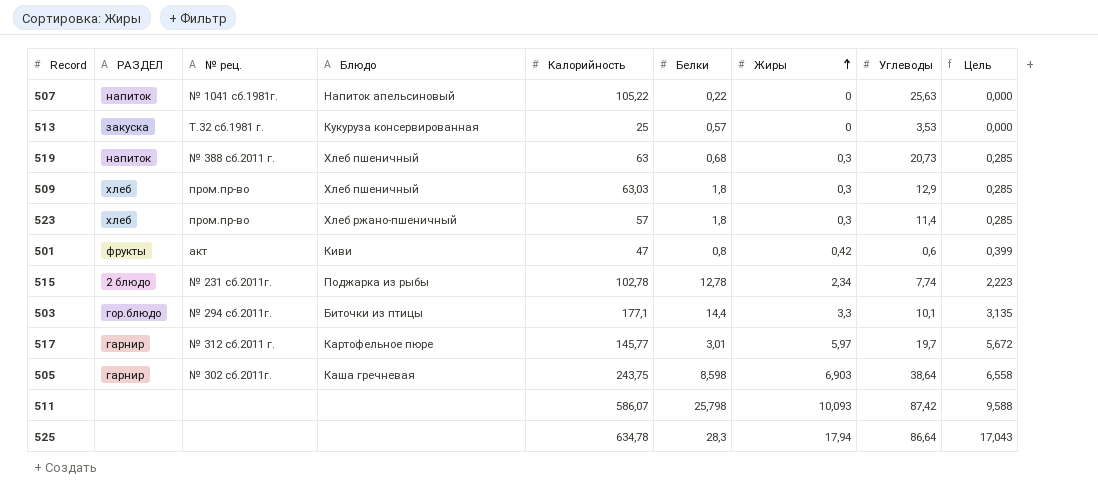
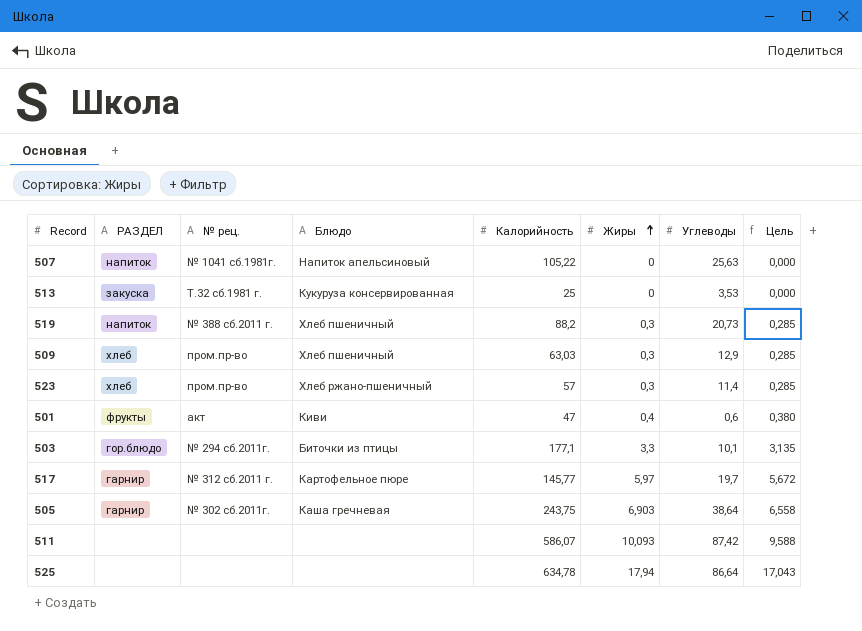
column Белки | position: 6 -> none
row 515: 2 блюдо | № 231 сб.2011г. | Поджарка из рыбы | 102,78 | 12,78 | 2,34 | 7,74 | 2,223 -> none
519 | Калорийность: 63 -> 88,2
501 | Жиры: 0,42 -> 0,4
501 | Цель: 0,399 -> 0,380

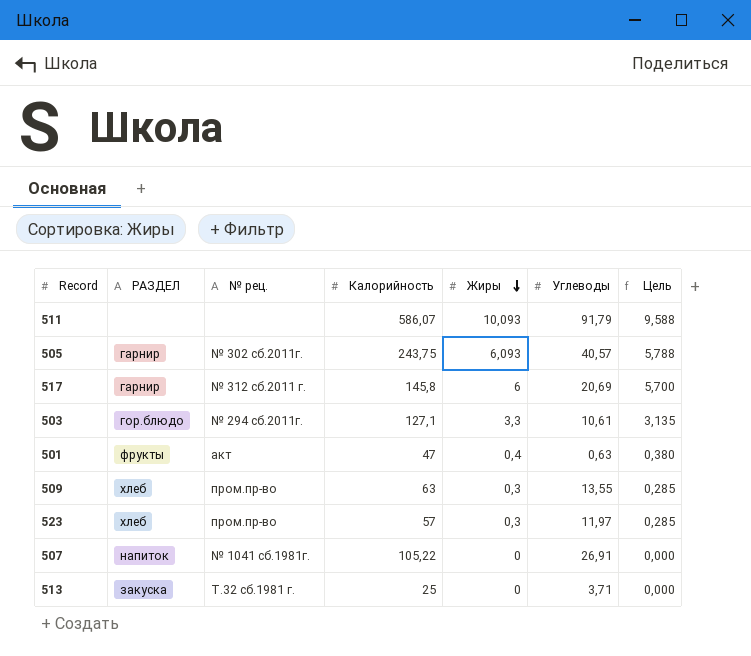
row order: Жиры ascending -> Жиры descending
column Блюдо | position: 4 -> none
row 519: напиток | № 388 сб.2011 г. | Хлеб пшеничный | 88,2 | 0,3 | 20,73 | 0,285 -> none
row 525: none | none | none | 634,78 | 17,94 | 86,64 | 17,043 -> none
511 | Углеводы: 87,42 -> 91,79
505 | Жиры: 6,903 -> 6,093
505 | Углеводы: 38,64 -> 40,57
505 | Цель: 6,558 -> 5,788
517 | Калорийность: 145,77 -> 145,8
517 | Жиры: 5,97 -> 6
517 | Углеводы: 19,7 -> 20,69
517 | Цель: 5,672 -> 5,700
503 | Калорийность: 177,1 -> 127,1
503 | Углеводы: 10,1 -> 10,61
501 | Углеводы: 0,6 -> 0,63
509 | Калорийность: 63,03 -> 63
509 | Углеводы: 12,9 -> 13,55
523 | Углеводы: 11,4 -> 11,97
507 | Углеводы: 25,63 -> 26,91
513 | Углеводы: 3,53 -> 3,71

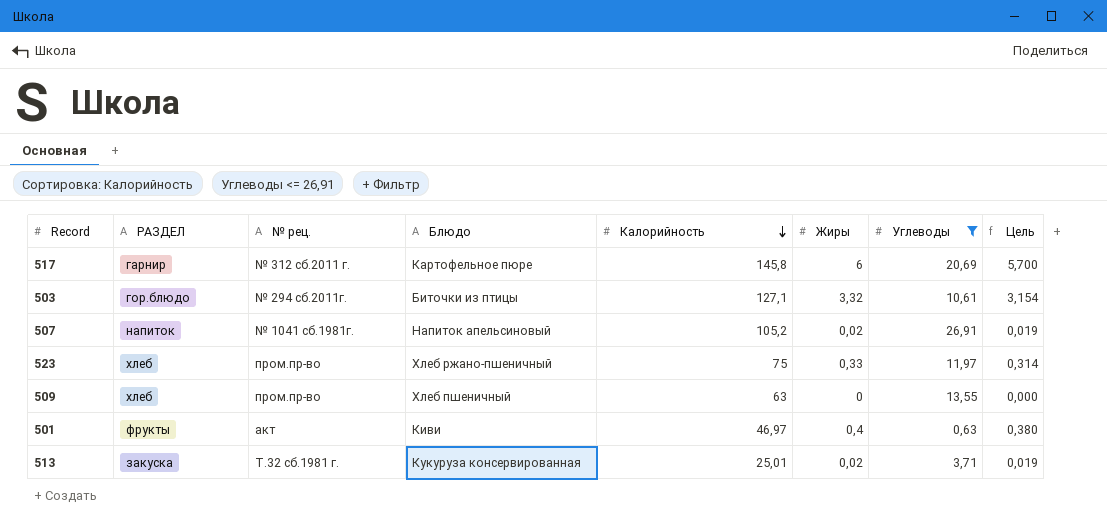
filter: none -> Углеводы <= 26,91
row order: Жиры descending -> Калорийность descending
column Блюдо | position: none -> 4
503 | Жиры: 3,3 -> 3,32
503 | Цель: 3,135 -> 3,154
507 | Калорийность: 105,22 -> 105,2
507 | Жиры: 0 -> 0,02
507 | Цель: 0,000 -> 0,019
523 | Калорийность: 57 -> 75
523 | Жиры: 0,3 -> 0,33
523 | Цель: 0,285 -> 0,314
509 | Жиры: 0,3 -> 0
509 | Цель: 0,285 -> 0,000
501 | Калорийность: 47 -> 46,97
513 | Калорийность: 25 -> 25,01
513 | Жиры: 0 -> 0,02
513 | Цель: 0,000 -> 0,019

